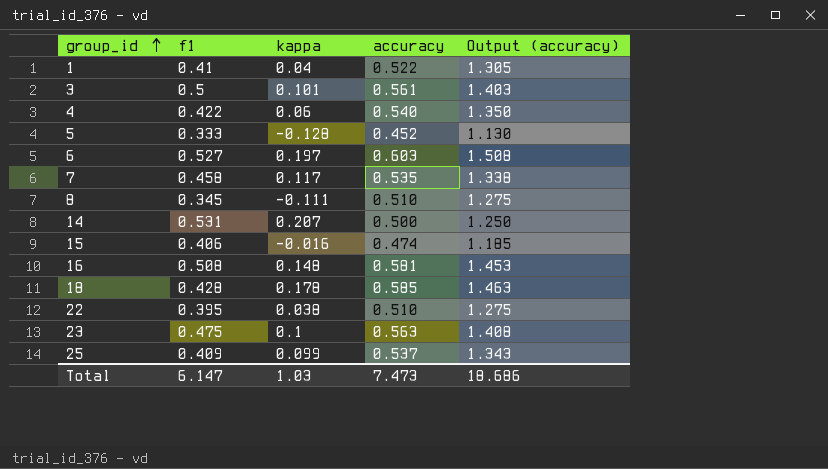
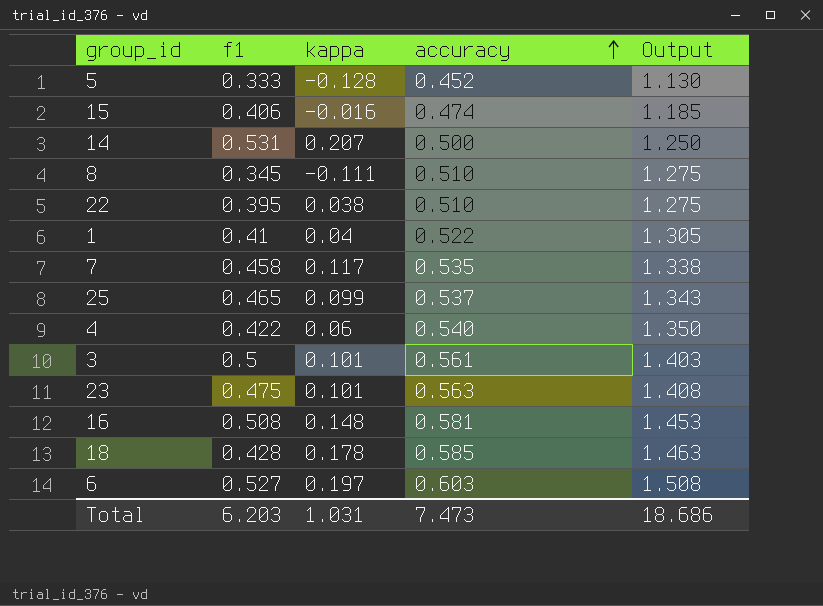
row order: group_id ascending -> accuracy ascending
column name: Output (accuracy) -> Output
25 | f1: 0.409 -> 0.465
23 | kappa: 0.1 -> 0.101
Total | f1: 6.147 -> 6.203
Total | kappa: 1.03 -> 1.031

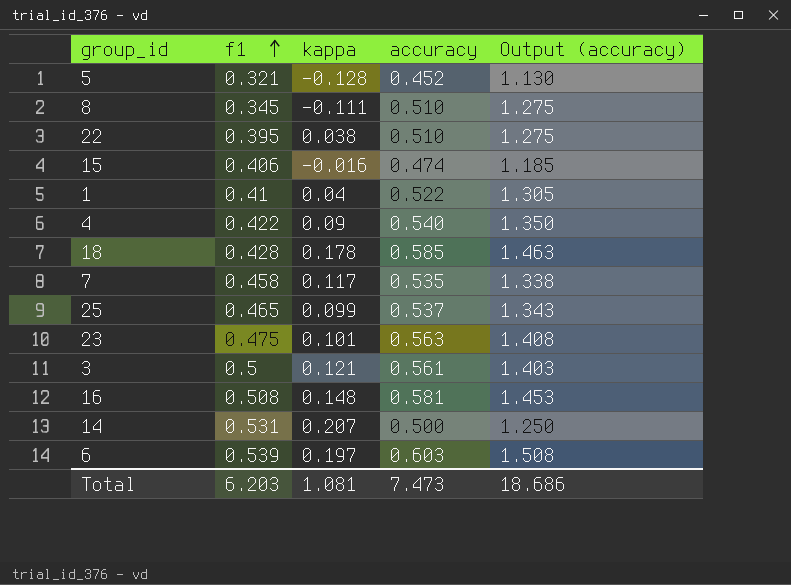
row order: accuracy ascending -> f1 ascending
column name: Output -> Output (accuracy)
5 | f1: 0.333 -> 0.321
4 | kappa: 0.06 -> 0.09
3 | kappa: 0.101 -> 0.121
6 | f1: 0.527 -> 0.539
Total | kappa: 1.031 -> 1.081

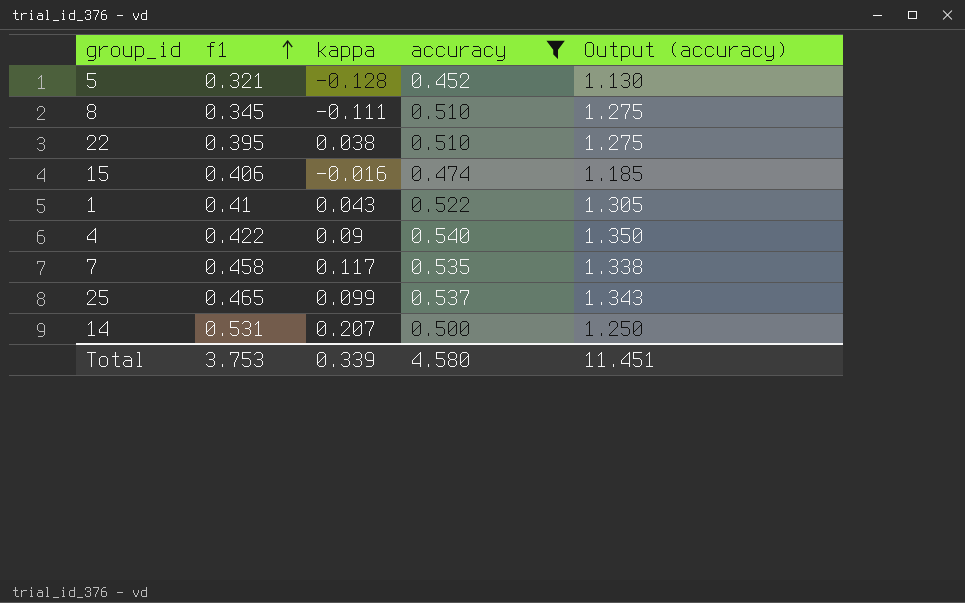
filter: none -> accuracy <= 0.540
1 | kappa: 0.04 -> 0.043
Total | f1: 6.203 -> 3.753
Total | kappa: 1.081 -> 0.339
Total | accuracy: 7.473 -> 4.580
Total | Output (accuracy): 18.686 -> 11.451

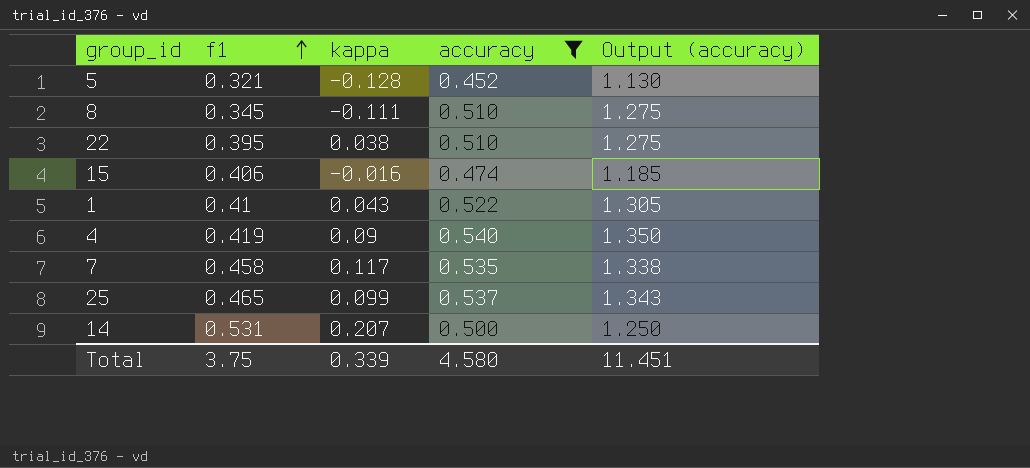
4 | f1: 0.422 -> 0.419
Total | f1: 3.753 -> 3.75

